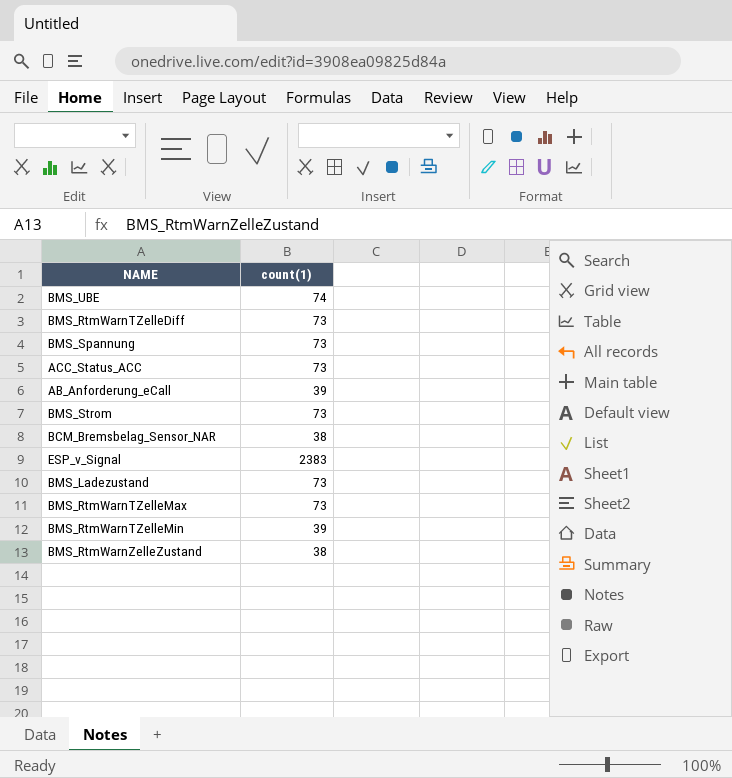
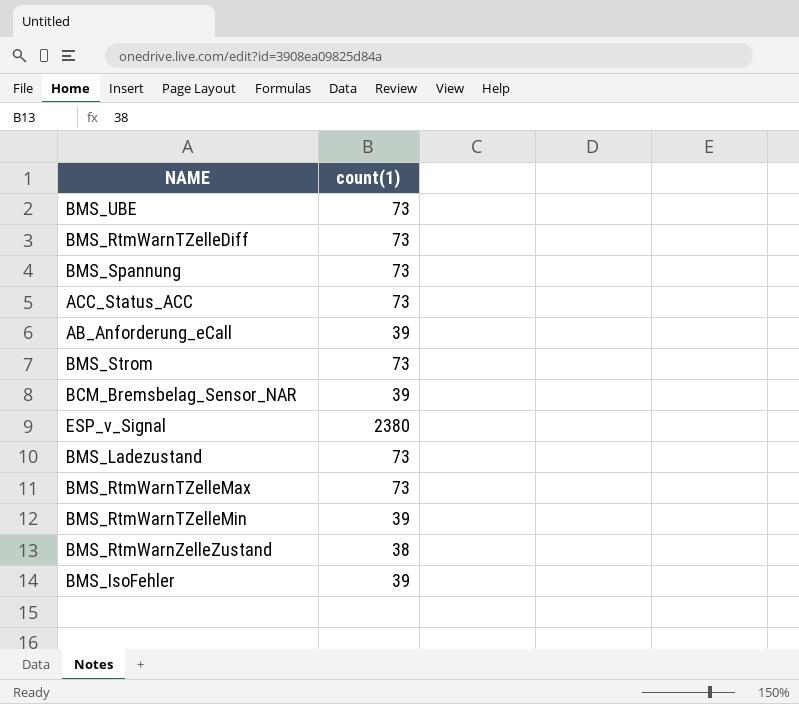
BMS_UBE | count(1): 74 -> 73
BCM_Bremsbelag_Sensor_NAR | count(1): 38 -> 39
ESP_v_Signal | count(1): 2383 -> 2380
row BMS_IsoFehler: none -> 39

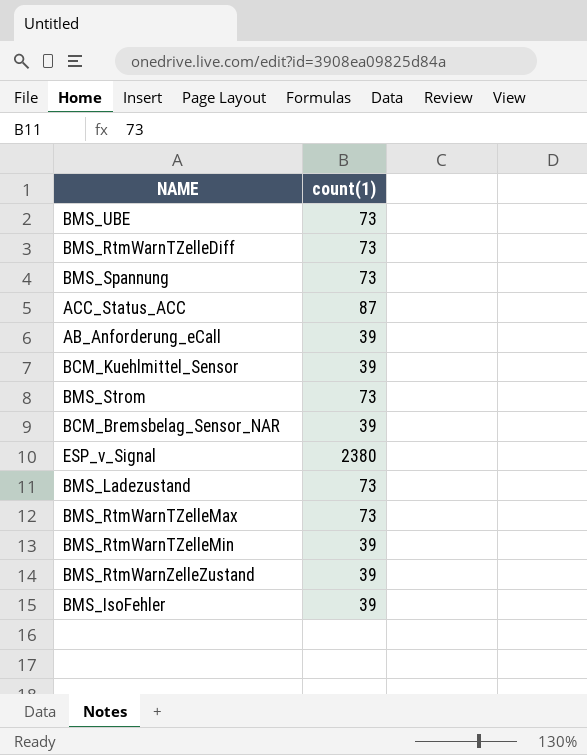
ACC_Status_ACC | count(1): 73 -> 87
row BCM_Kuehlmittel_Sensor: none -> 39
BMS_RtmWarnZelleZustand | count(1): 38 -> 39

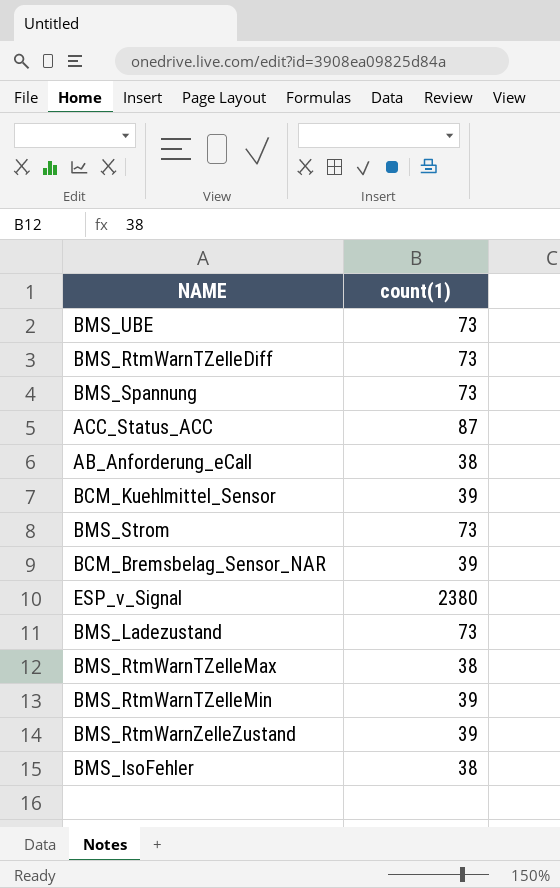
AB_Anforderung_eCall | count(1): 39 -> 38
BMS_RtmWarnTZelleMax | count(1): 73 -> 38
BMS_IsoFehler | count(1): 39 -> 38

